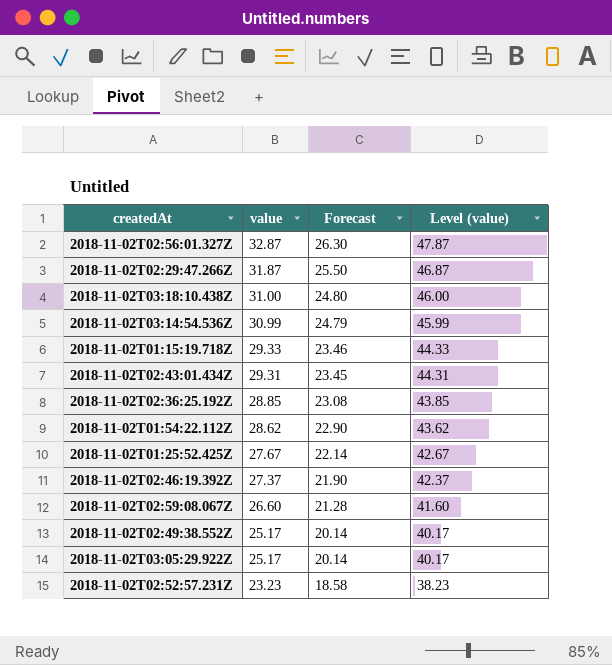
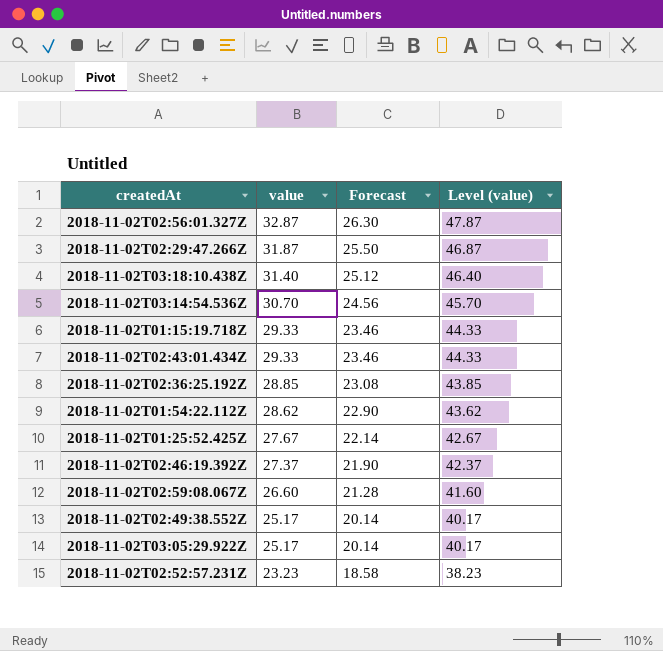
2018-11-02T03:18:10.438Z | value: 31.00 -> 31.40
2018-11-02T03:18:10.438Z | Forecast: 24.80 -> 25.12
2018-11-02T03:18:10.438Z | Level (value): 46.00 -> 46.40
2018-11-02T03:14:54.536Z | value: 30.99 -> 30.70
2018-11-02T03:14:54.536Z | Forecast: 24.79 -> 24.56
2018-11-02T03:14:54.536Z | Level (value): 45.99 -> 45.70
2018-11-02T02:43:01.434Z | value: 29.31 -> 29.33
2018-11-02T02:43:01.434Z | Forecast: 23.45 -> 23.46
2018-11-02T02:43:01.434Z | Level (value): 44.31 -> 44.33

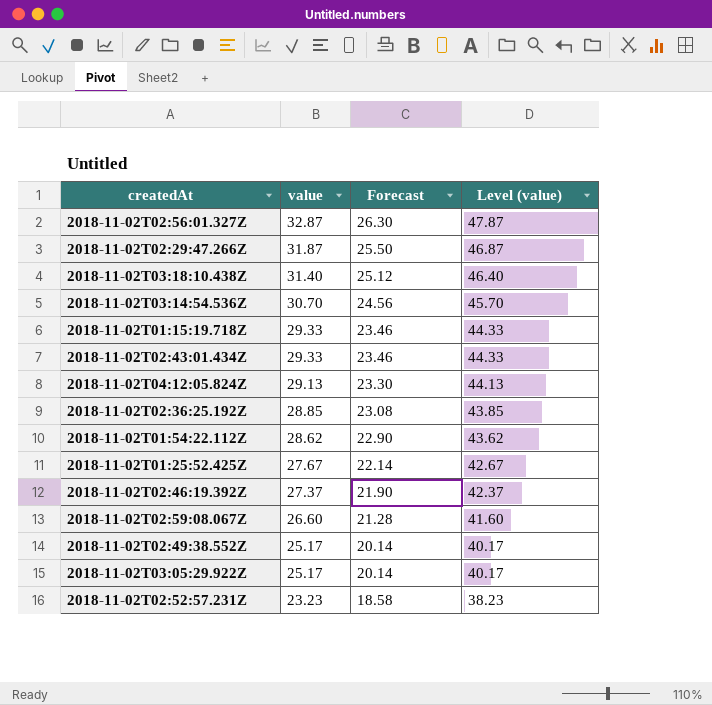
row 2018-11-02T04:12:05.824Z: none -> 29.13 | 23.30 | 44.13

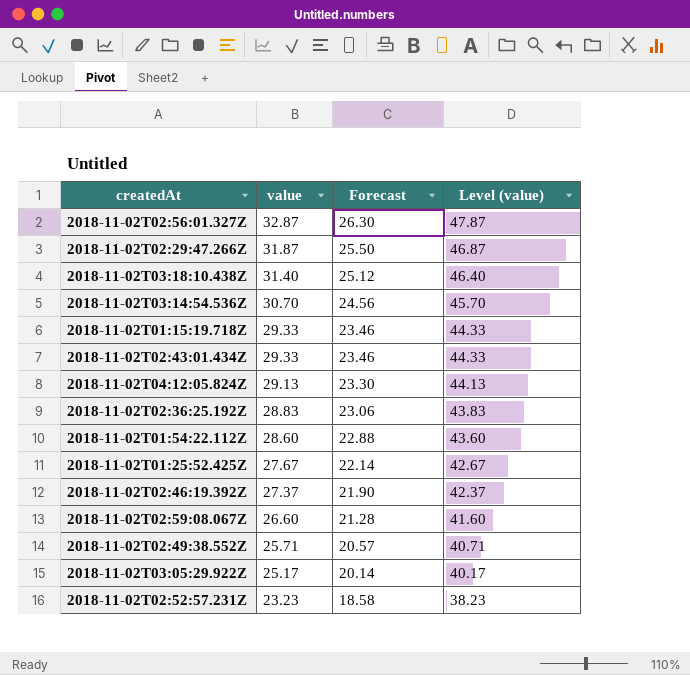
2018-11-02T02:36:25.192Z | value: 28.85 -> 28.83
2018-11-02T02:36:25.192Z | Forecast: 23.08 -> 23.06
2018-11-02T02:36:25.192Z | Level (value): 43.85 -> 43.83
2018-11-02T01:54:22.112Z | value: 28.62 -> 28.60
2018-11-02T01:54:22.112Z | Forecast: 22.90 -> 22.88
2018-11-02T01:54:22.112Z | Level (value): 43.62 -> 43.60
2018-11-02T02:49:38.552Z | value: 25.17 -> 25.71
2018-11-02T02:49:38.552Z | Forecast: 20.14 -> 20.57
2018-11-02T02:49:38.552Z | Level (value): 40.17 -> 40.71

